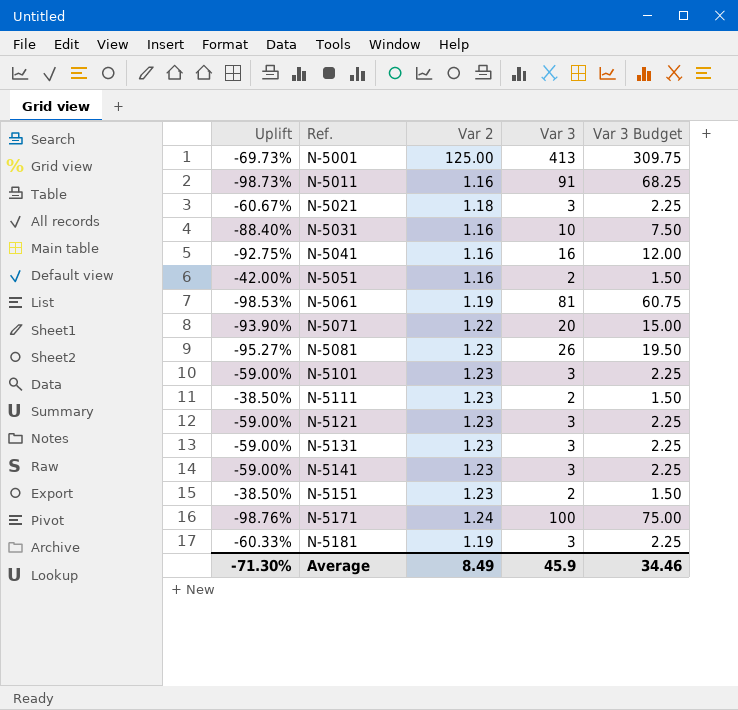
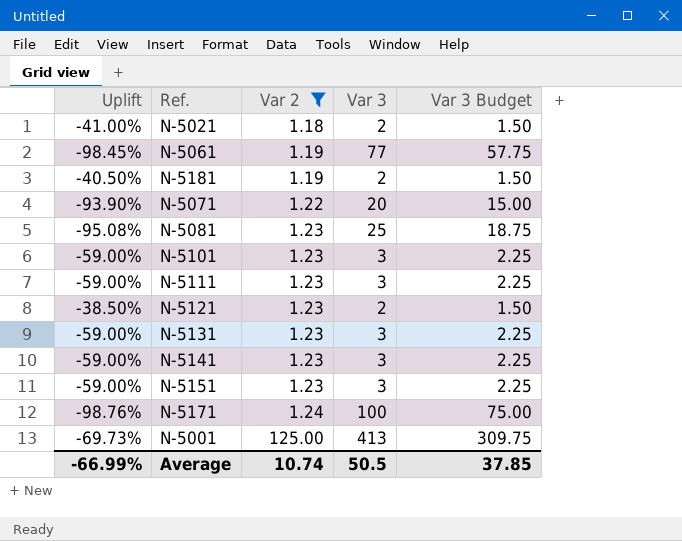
filter: none -> Var 2 != 1.16
row order: Ref. ascending -> Var 2 ascending
N-5021 | Uplift: -60.67% -> -41.00%
N-5021 | Var 3: 3 -> 2
N-5021 | Var 3 Budget: 2.25 -> 1.50
N-5061 | Uplift: -98.53% -> -98.45%
N-5061 | Var 3: 81 -> 77
N-5061 | Var 3 Budget: 60.75 -> 57.75
N-5181 | Uplift: -60.33% -> -40.50%
N-5181 | Var 3: 3 -> 2
N-5181 | Var 3 Budget: 2.25 -> 1.50
N-5081 | Uplift: -95.27% -> -95.08%
N-5081 | Var 3: 26 -> 25
N-5081 | Var 3 Budget: 19.50 -> 18.75
N-5111 | Uplift: -38.50% -> -59.00%
N-5111 | Var 3: 2 -> 3
N-5111 | Var 3 Budget: 1.50 -> 2.25
N-5121 | Uplift: -59.00% -> -38.50%
N-5121 | Var 3: 3 -> 2
N-5121 | Var 3 Budget: 2.25 -> 1.50
N-5151 | Uplift: -38.50% -> -59.00%
N-5151 | Var 3: 2 -> 3
N-5151 | Var 3 Budget: 1.50 -> 2.25
Average | Uplift: -71.30% -> -66.99%
Average | Var 2: 8.49 -> 10.74
Average | Var 3: 45.9 -> 50.5
Average | Var 3 Budget: 34.46 -> 37.85

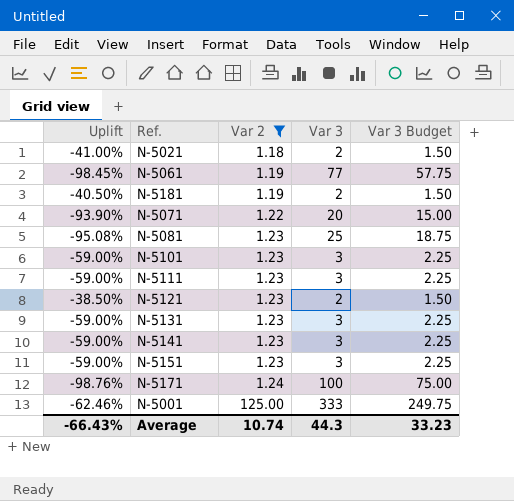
N-5001 | Uplift: -69.73% -> -62.46%
N-5001 | Var 3: 413 -> 333
N-5001 | Var 3 Budget: 309.75 -> 249.75
Average | Uplift: -66.99% -> -66.43%
Average | Var 3: 50.5 -> 44.3
Average | Var 3 Budget: 37.85 -> 33.23

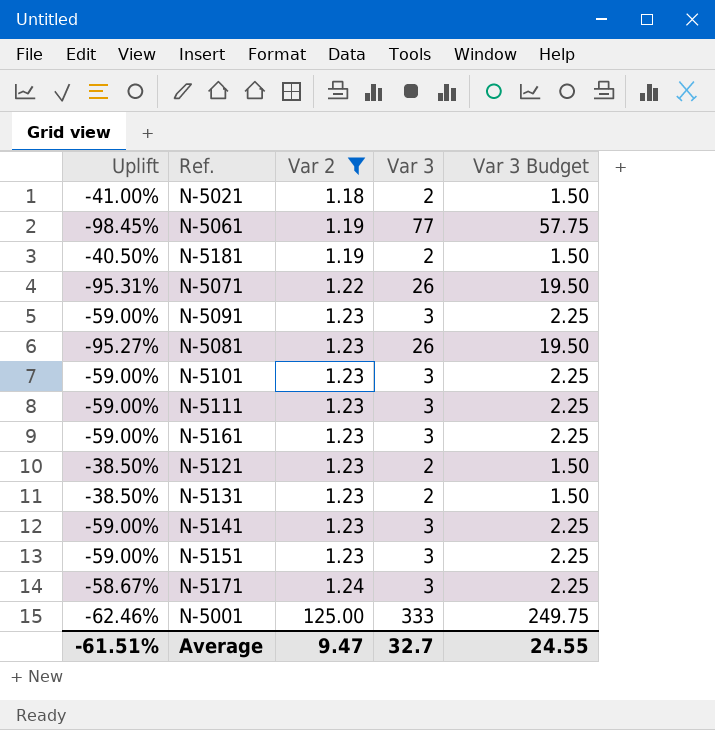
N-5071 | Uplift: -93.90% -> -95.31%
N-5071 | Var 3: 20 -> 26
N-5071 | Var 3 Budget: 15.00 -> 19.50
row N-5091: none -> -59.00% | 1.23 | 3 | 2.25
N-5081 | Uplift: -95.08% -> -95.27%
N-5081 | Var 3: 25 -> 26
N-5081 | Var 3 Budget: 18.75 -> 19.50
row N-5161: none -> -59.00% | 1.23 | 3 | 2.25
N-5131 | Uplift: -59.00% -> -38.50%
N-5131 | Var 3: 3 -> 2
N-5131 | Var 3 Budget: 2.25 -> 1.50
N-5171 | Uplift: -98.76% -> -58.67%
N-5171 | Var 3: 100 -> 3
N-5171 | Var 3 Budget: 75.00 -> 2.25
Average | Uplift: -66.43% -> -61.51%
Average | Var 2: 10.74 -> 9.47
Average | Var 3: 44.3 -> 32.7
Average | Var 3 Budget: 33.23 -> 24.55

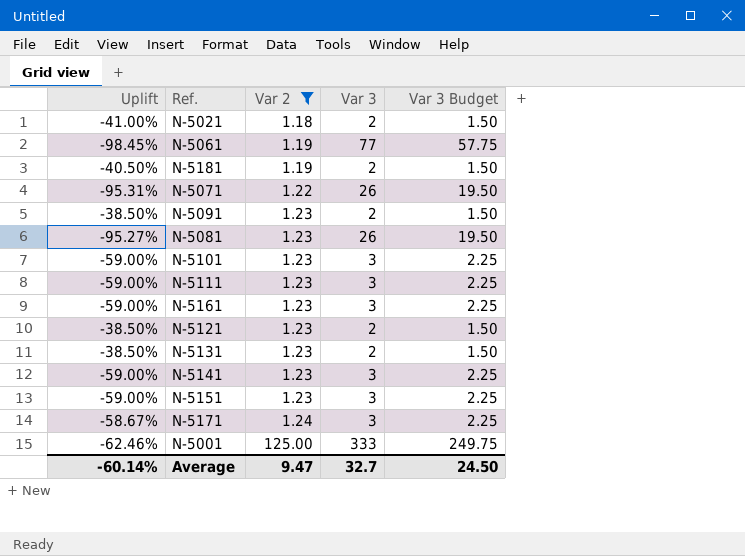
N-5091 | Uplift: -59.00% -> -38.50%
N-5091 | Var 3: 3 -> 2
N-5091 | Var 3 Budget: 2.25 -> 1.50
Average | Uplift: -61.51% -> -60.14%
Average | Var 3 Budget: 24.55 -> 24.50

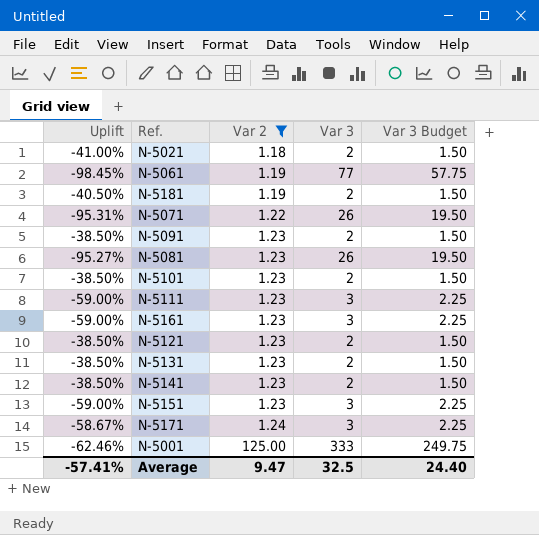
N-5101 | Uplift: -59.00% -> -38.50%
N-5101 | Var 3: 3 -> 2
N-5101 | Var 3 Budget: 2.25 -> 1.50
N-5141 | Uplift: -59.00% -> -38.50%
N-5141 | Var 3: 3 -> 2
N-5141 | Var 3 Budget: 2.25 -> 1.50
Average | Uplift: -60.14% -> -57.41%
Average | Var 3: 32.7 -> 32.5
Average | Var 3 Budget: 24.50 -> 24.40

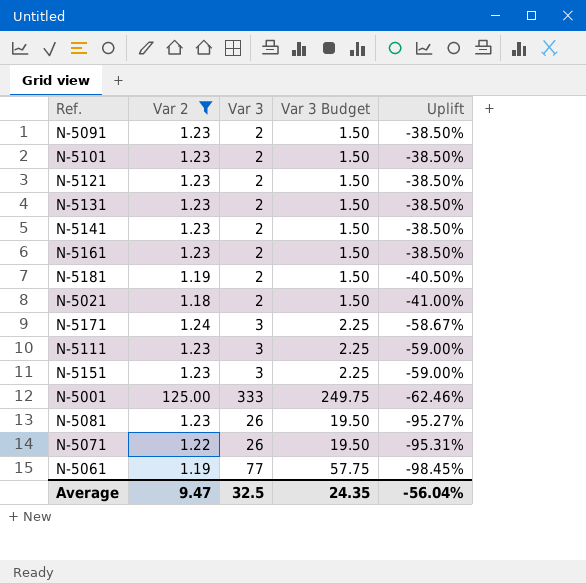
row order: Var 2 ascending -> Uplift descending
column Uplift | position: 1 -> 5
N-5161 | Var 3: 3 -> 2
N-5161 | Var 3 Budget: 2.25 -> 1.50
N-5161 | Uplift: -59.00% -> -38.50%
Average | Var 3 Budget: 24.40 -> 24.35
Average | Uplift: -57.41% -> -56.04%

